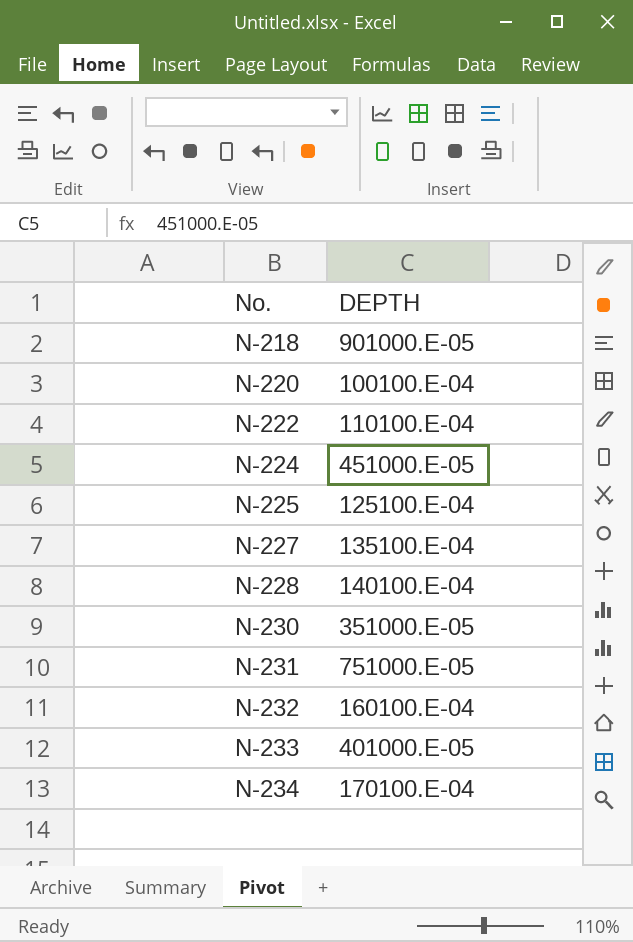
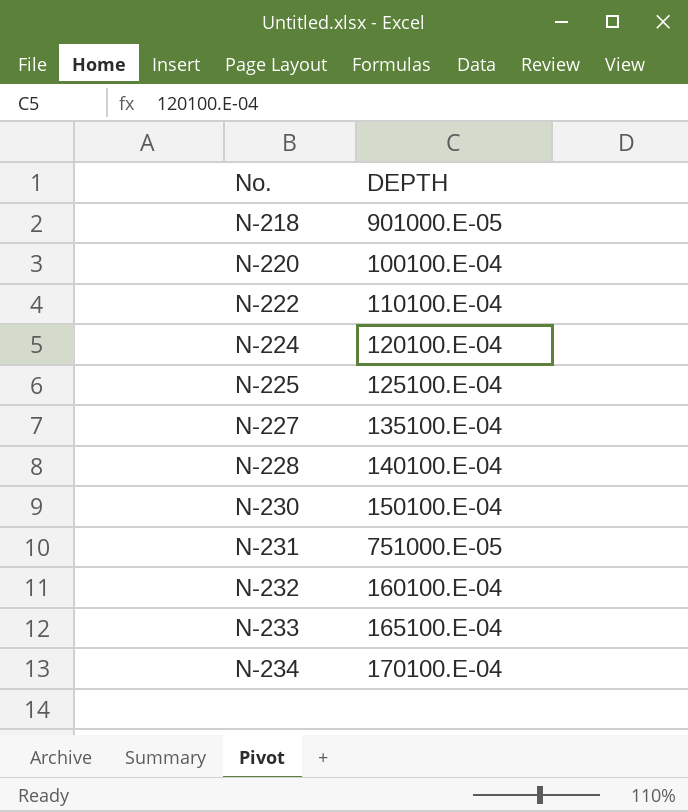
N-224 | DEPTH: 451000.E-05 -> 120100.E-04
N-230 | DEPTH: 351000.E-05 -> 150100.E-04
N-233 | DEPTH: 401000.E-05 -> 165100.E-04

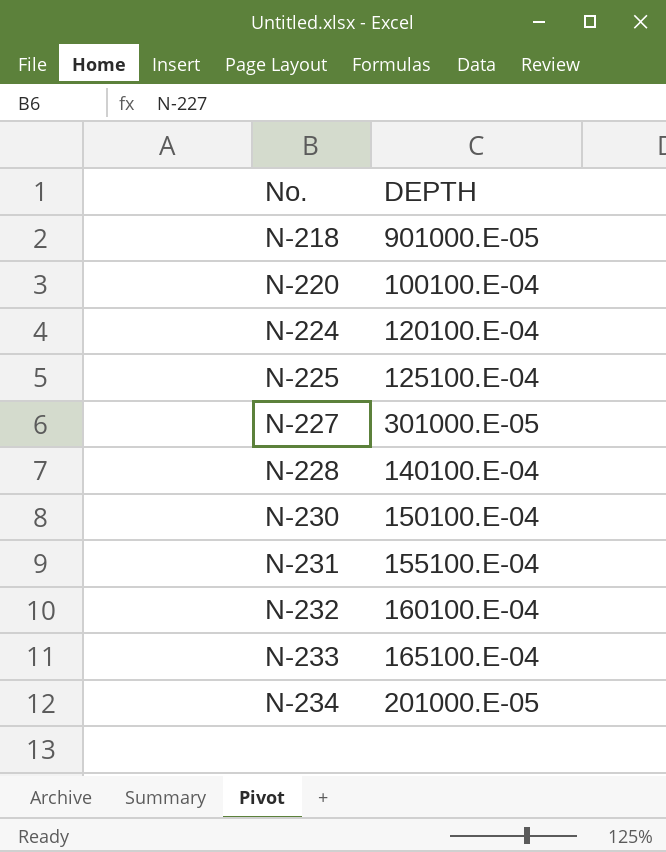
row N-222: 110100.E-04 -> none
N-227 | DEPTH: 135100.E-04 -> 301000.E-05
N-231 | DEPTH: 751000.E-05 -> 155100.E-04
N-234 | DEPTH: 170100.E-04 -> 201000.E-05

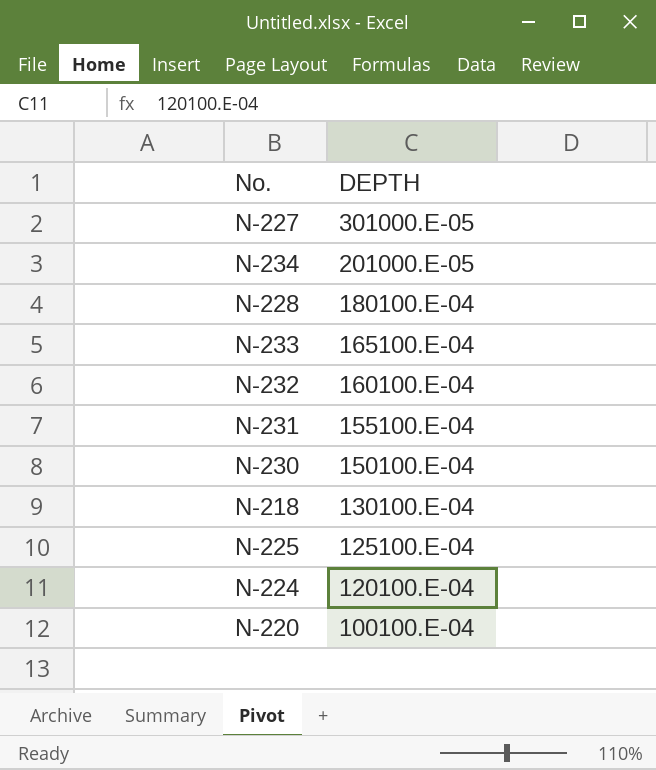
row order: No. ascending -> DEPTH descending
N-228 | DEPTH: 140100.E-04 -> 180100.E-04
N-218 | DEPTH: 901000.E-05 -> 130100.E-04

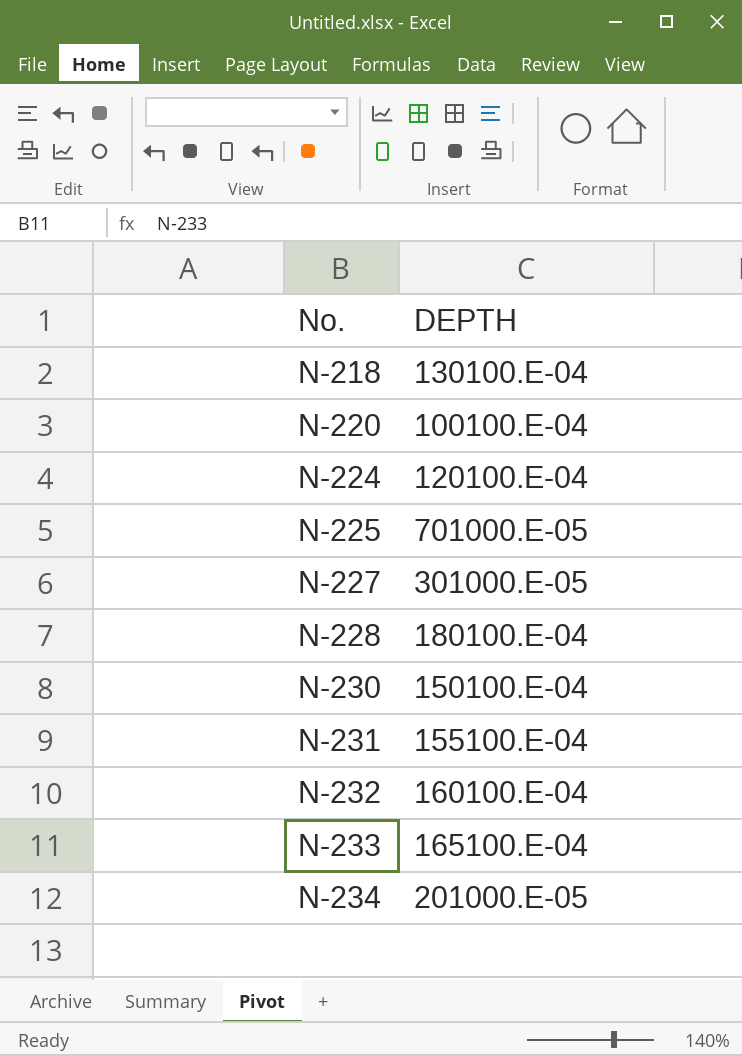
row order: DEPTH descending -> No. ascending
N-225 | DEPTH: 125100.E-04 -> 701000.E-05

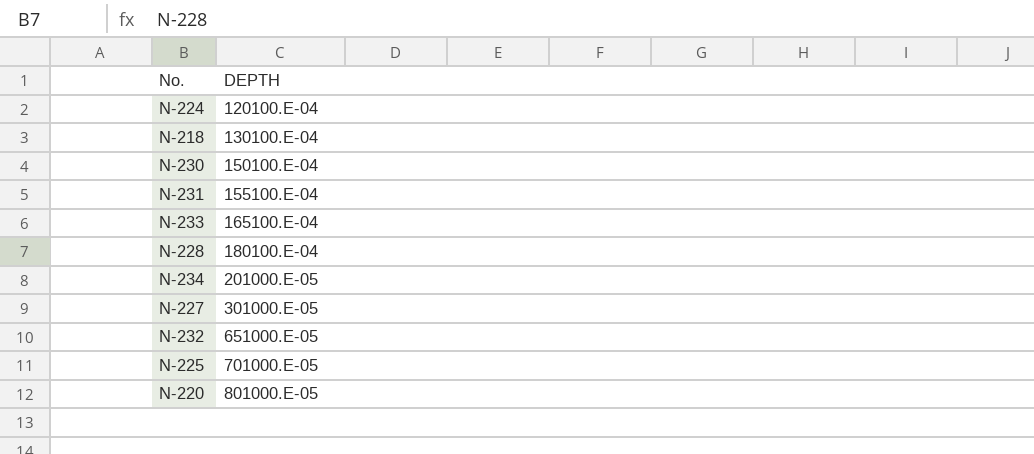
row order: No. ascending -> DEPTH ascending
N-232 | DEPTH: 160100.E-04 -> 651000.E-05
N-220 | DEPTH: 100100.E-04 -> 801000.E-05

